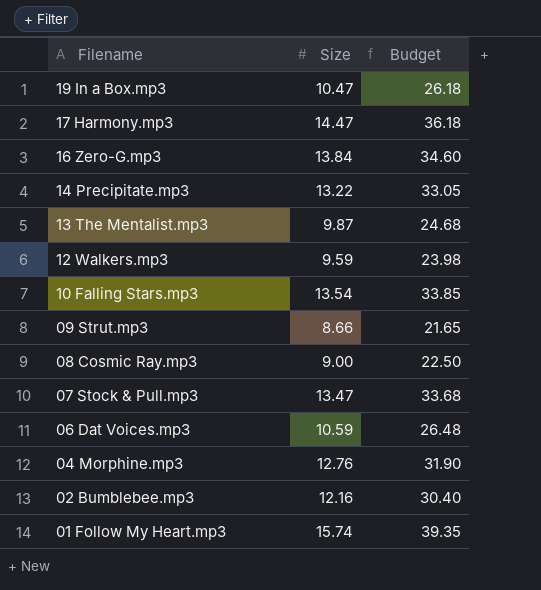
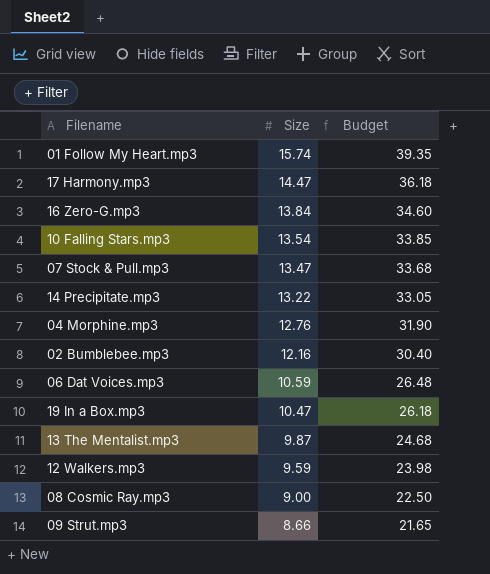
row order: Filename descending -> Size descending

